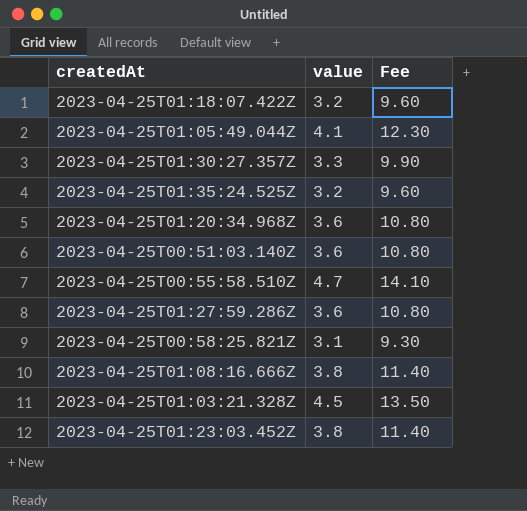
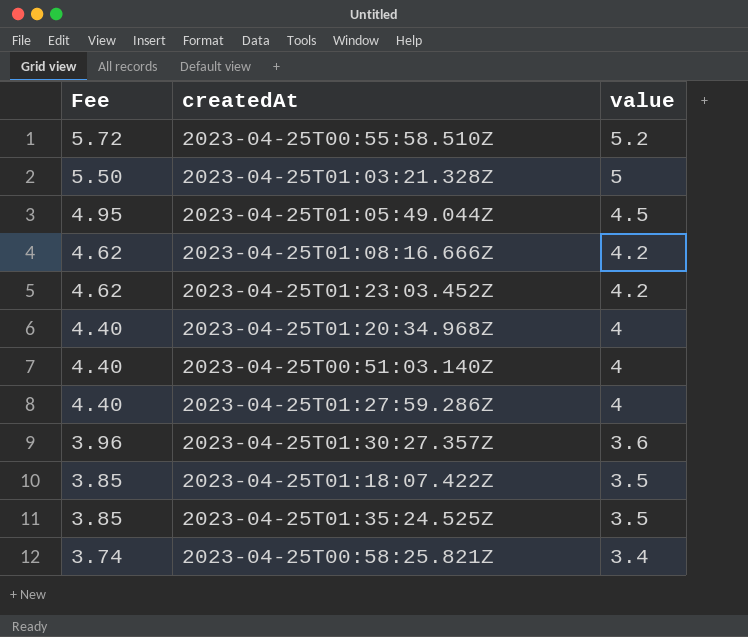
row order: none -> Fee descending
column Fee | formula: [value] * 3 -> [value] * 1.1
column Fee | position: 3 -> 1
2023-04-25T00:55:58.510Z | value: 4.7 -> 5.2
2023-04-25T01:03:21.328Z | value: 4.5 -> 5
2023-04-25T01:05:49.044Z | value: 4.1 -> 4.5
2023-04-25T01:08:16.666Z | value: 3.8 -> 4.2
2023-04-25T01:23:03.452Z | value: 3.8 -> 4.2
2023-04-25T01:20:34.968Z | value: 3.6 -> 4
2023-04-25T00:51:03.140Z | value: 3.6 -> 4
2023-04-25T01:27:59.286Z | value: 3.6 -> 4
2023-04-25T01:30:27.357Z | value: 3.3 -> 3.6
2023-04-25T01:18:07.422Z | value: 3.2 -> 3.5
2023-04-25T01:35:24.525Z | value: 3.2 -> 3.5
2023-04-25T00:58:25.821Z | value: 3.1 -> 3.4

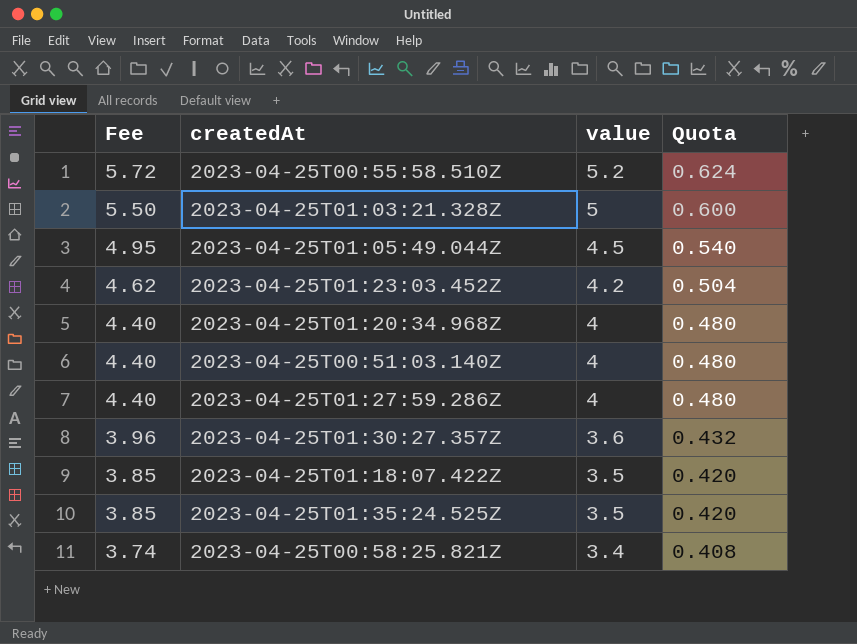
column Quota | formula: none -> [value] * 0.12
row 2023-04-25T01:08:16.666Z: 4.62 | 4.2 -> none

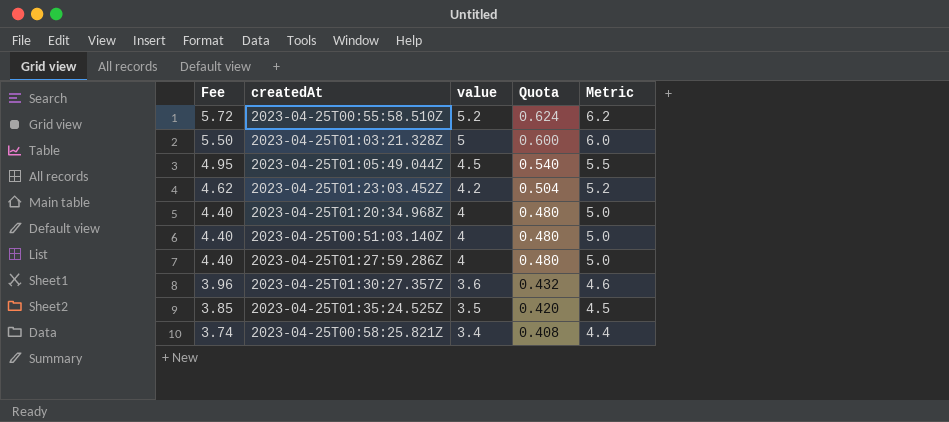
column Metric | formula: none -> [value] + 1
row 2023-04-25T01:18:07.422Z: 3.85 | 3.5 | 0.420 -> none

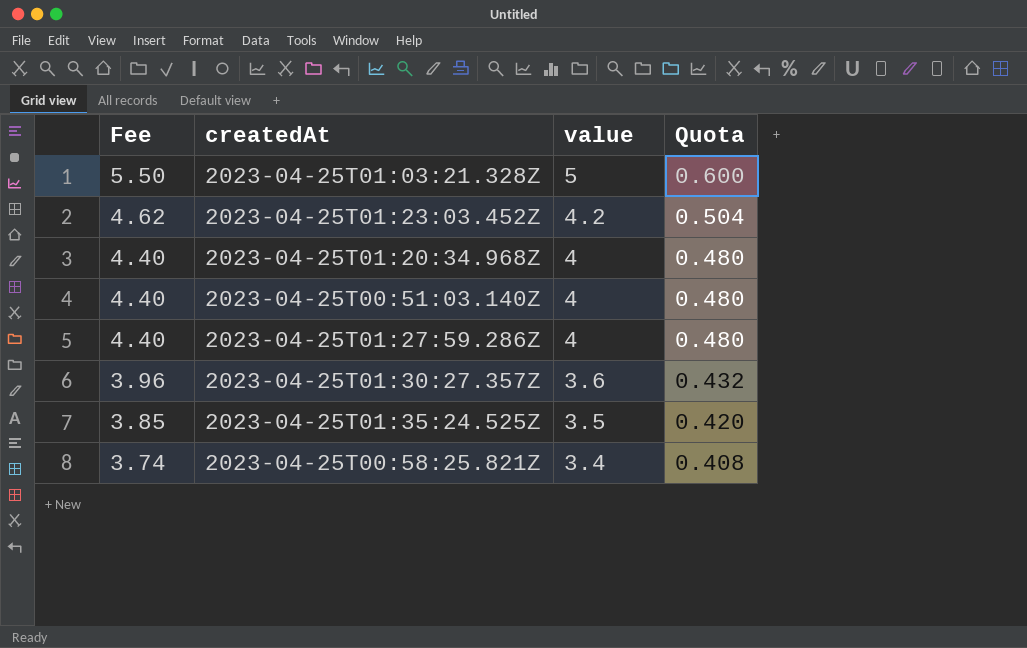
column Metric | formula: [value] + 1 -> none
row 2023-04-25T00:55:58.510Z: 5.72 | 5.2 | 0.624 | 6.2 -> none
row 2023-04-25T01:05:49.044Z: 4.95 | 4.5 | 0.540 | 5.5 -> none

